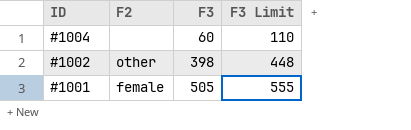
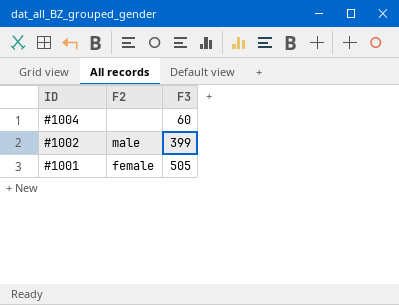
column F3 Limit | formula: [F3] + 50 -> none
#1002 | F2: other -> male
#1002 | F3: 398 -> 399

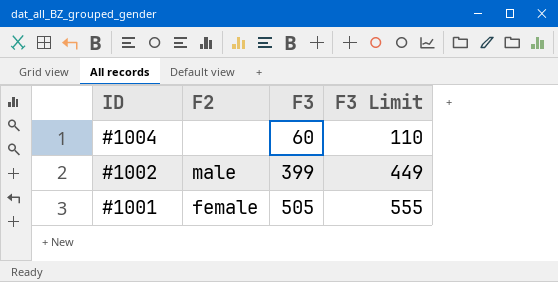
column F3 Limit | formula: none -> [F3] + 50

